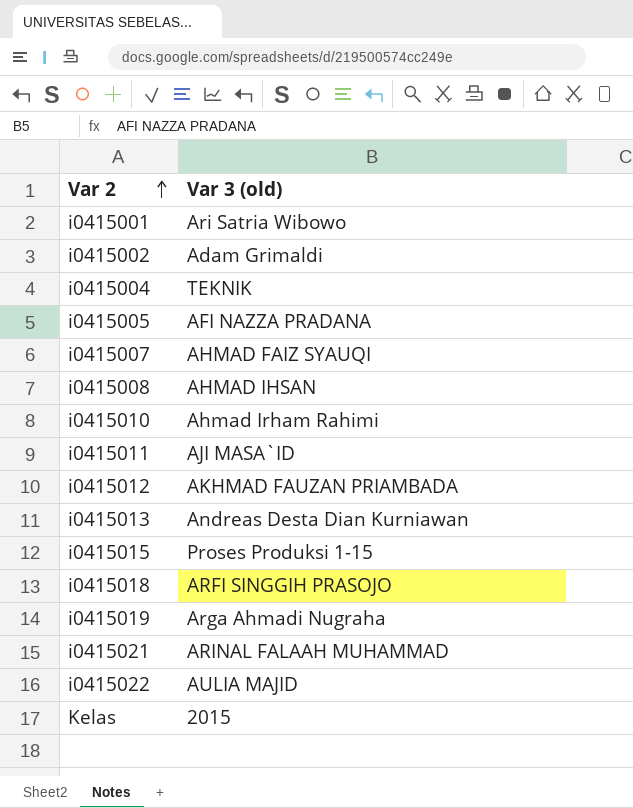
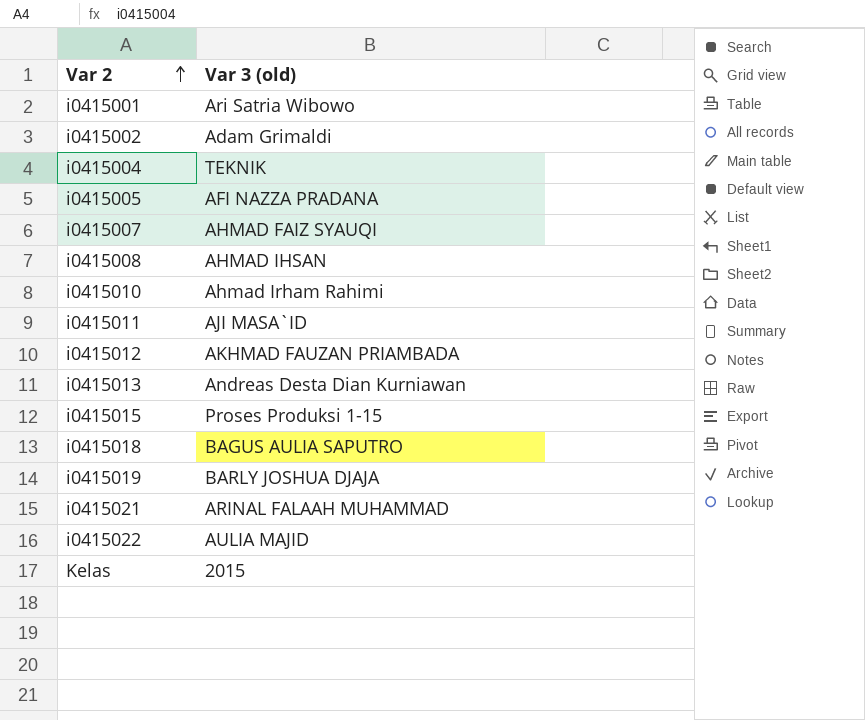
i0415018 | Var 3 (old): ARFI SINGGIH PRASOJO -> BAGUS AULIA SAPUTRO
i0415019 | Var 3 (old): Arga Ahmadi Nugraha -> BARLY JOSHUA DJAJA

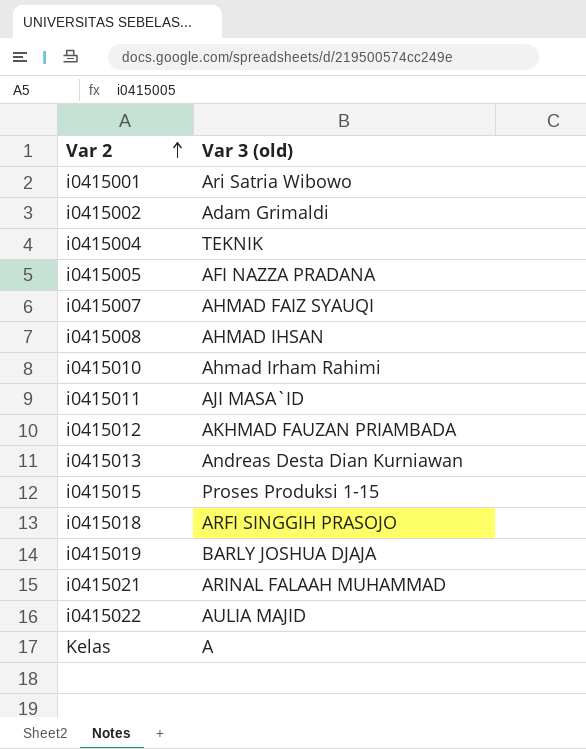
i0415018 | Var 3 (old): BAGUS AULIA SAPUTRO -> ARFI SINGGIH PRASOJO
Kelas | Var 3 (old): 2015 -> A

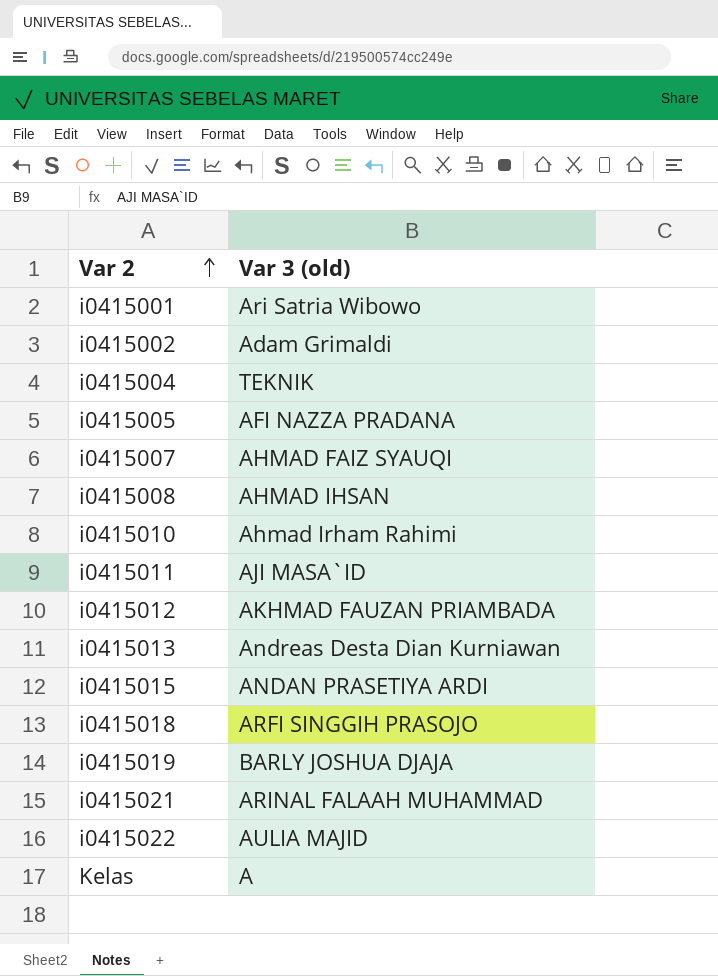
i0415015 | Var 3 (old): Proses Produksi 1-15 -> ANDAN PRASETIYA ARDI

